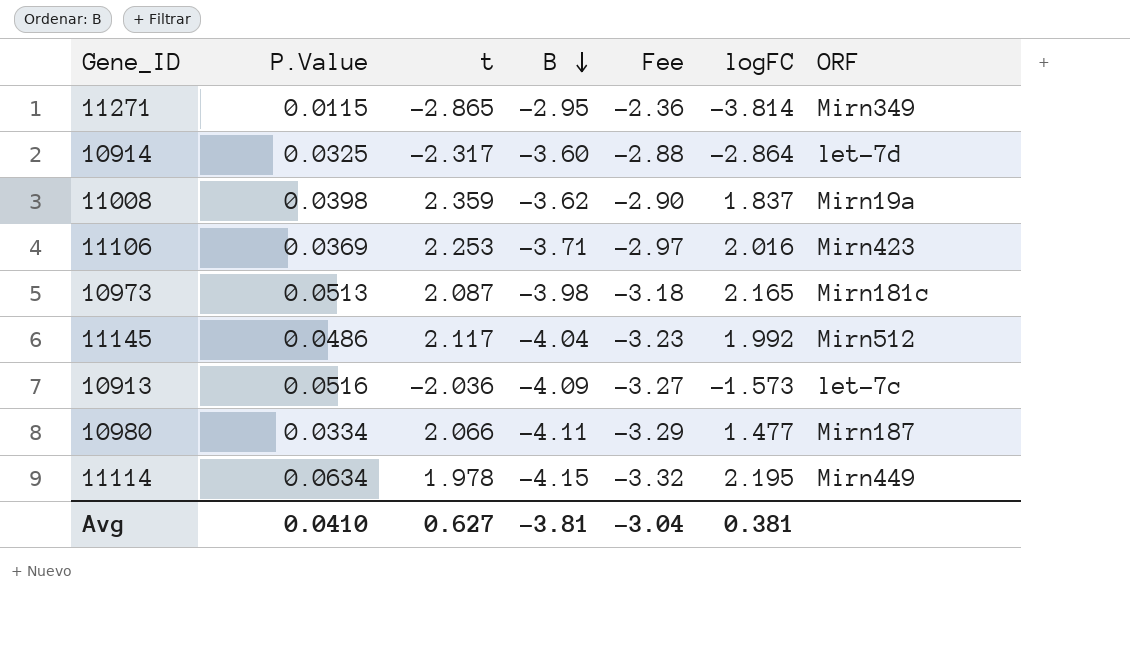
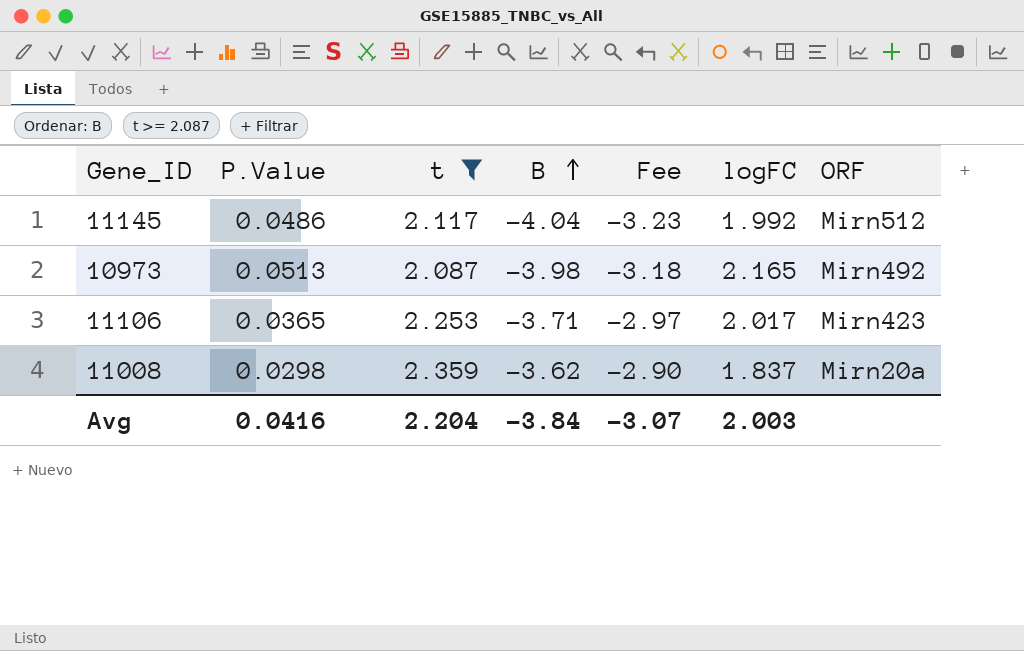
filter: none -> t >= 2.087
row order: B descending -> B ascending
10973 | ORF: Mirn181c -> Mirn492
11106 | P.Value: 0.0369 -> 0.0365
11106 | logFC: 2.016 -> 2.017
11008 | P.Value: 0.0398 -> 0.0298
11008 | ORF: Mirn19a -> Mirn20a
Avg | P.Value: 0.0410 -> 0.0416
Avg | t: 0.627 -> 2.204
Avg | B: -3.81 -> -3.84
Avg | Fee: -3.04 -> -3.07
Avg | logFC: 0.381 -> 2.003

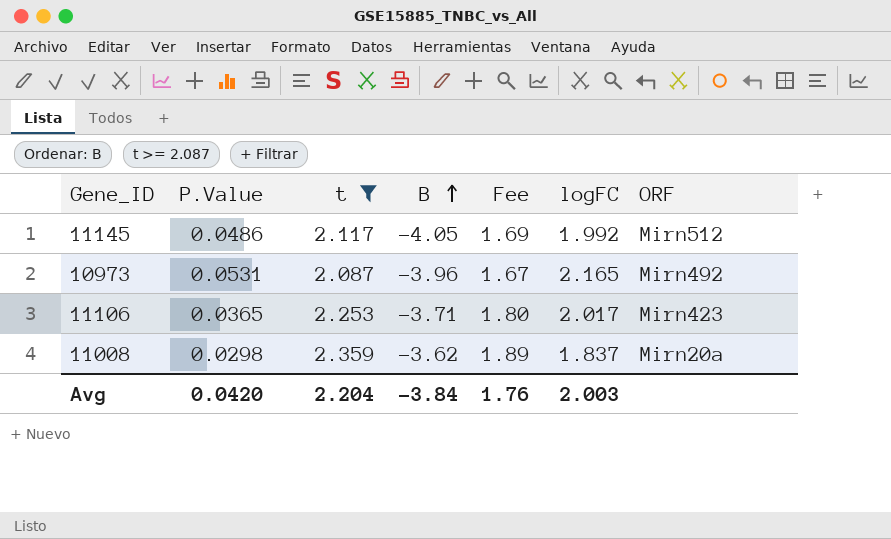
column Fee | formula: [B] * 0.8 -> [t] * 0.8
11145 | B: -4.04 -> -4.05
10973 | P.Value: 0.0513 -> 0.0531
10973 | B: -3.98 -> -3.96
Avg | P.Value: 0.0416 -> 0.0420
Avg | Fee: -3.07 -> 1.76

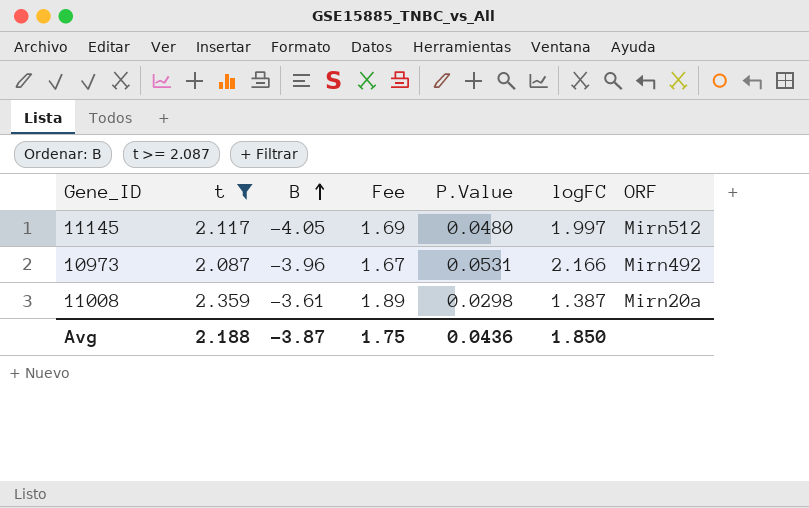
column P.Value | position: 2 -> 5
row 11106: 0.0365 | 2.253 | -3.71 | 1.80 | 2.017 | Mirn423 -> none
11145 | P.Value: 0.0486 -> 0.0480
11145 | logFC: 1.992 -> 1.997
10973 | logFC: 2.165 -> 2.166
11008 | B: -3.62 -> -3.61
11008 | logFC: 1.837 -> 1.387
Avg | t: 2.204 -> 2.188
Avg | B: -3.84 -> -3.87
Avg | Fee: 1.76 -> 1.75
Avg | P.Value: 0.0420 -> 0.0436
Avg | logFC: 2.003 -> 1.850

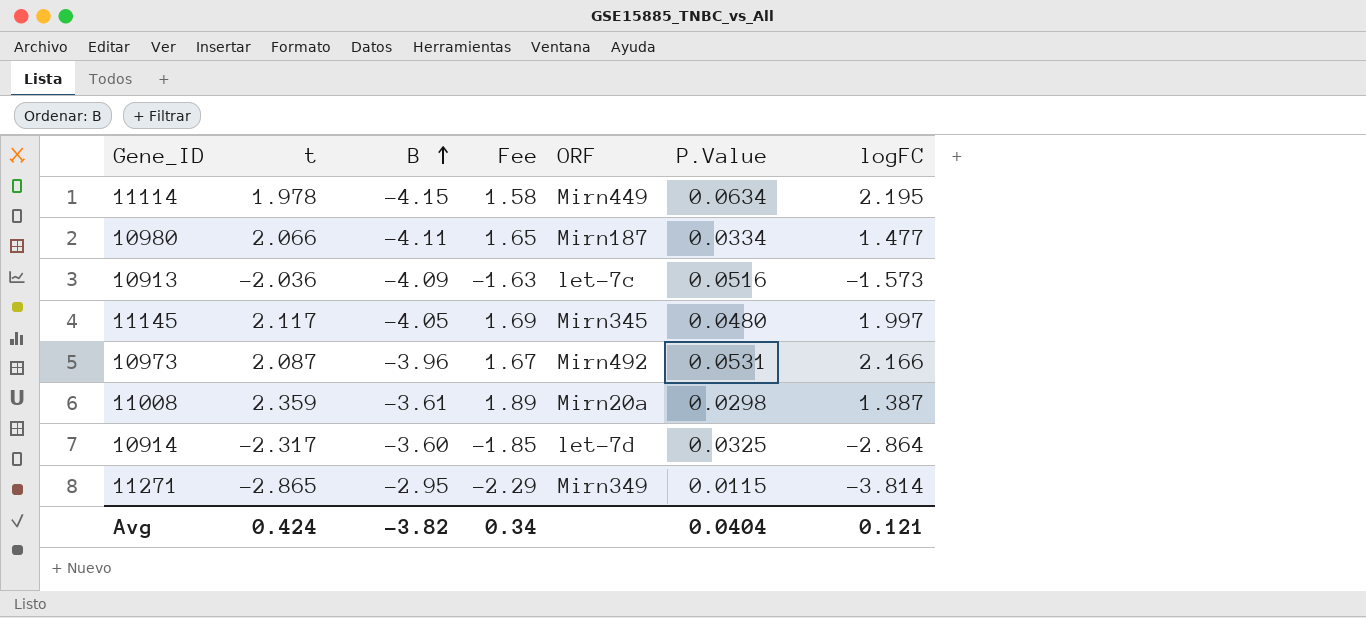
filter: t >= 2.087 -> none
column ORF | position: 7 -> 5
11145 | ORF: Mirn512 -> Mirn345
Avg | t: 2.188 -> 0.424
Avg | B: -3.87 -> -3.82
Avg | Fee: 1.75 -> 0.34
Avg | P.Value: 0.0436 -> 0.0404
Avg | logFC: 1.850 -> 0.121

